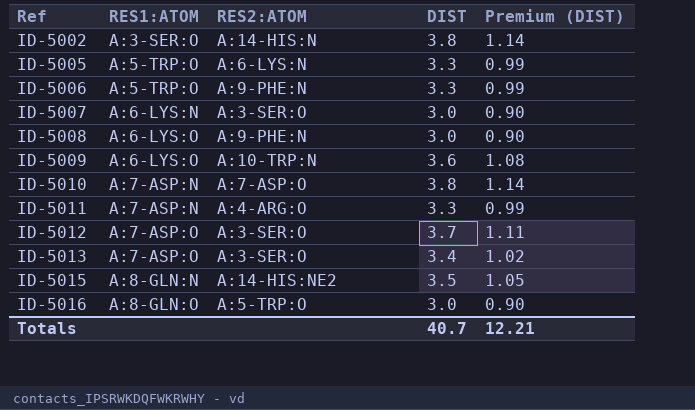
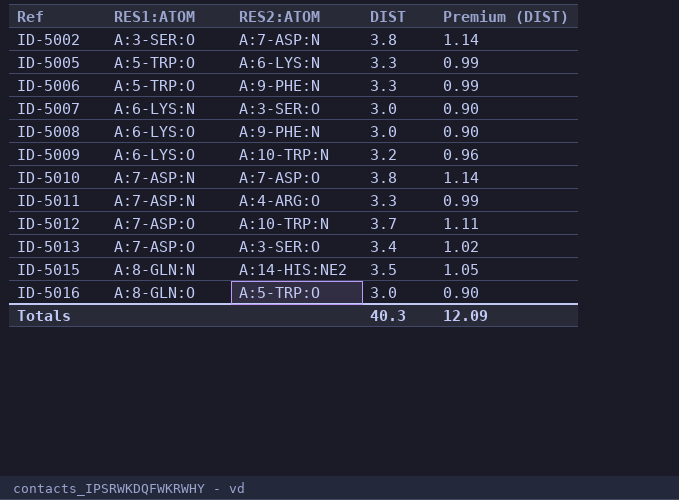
ID-5002 | RES2:ATOM: A:14-HIS:N -> A:7-ASP:N
ID-5009 | DIST: 3.6 -> 3.2
ID-5009 | Premium (DIST): 1.08 -> 0.96
ID-5012 | RES2:ATOM: A:3-SER:O -> A:10-TRP:N
Totals | DIST: 40.7 -> 40.3
Totals | Premium (DIST): 12.21 -> 12.09

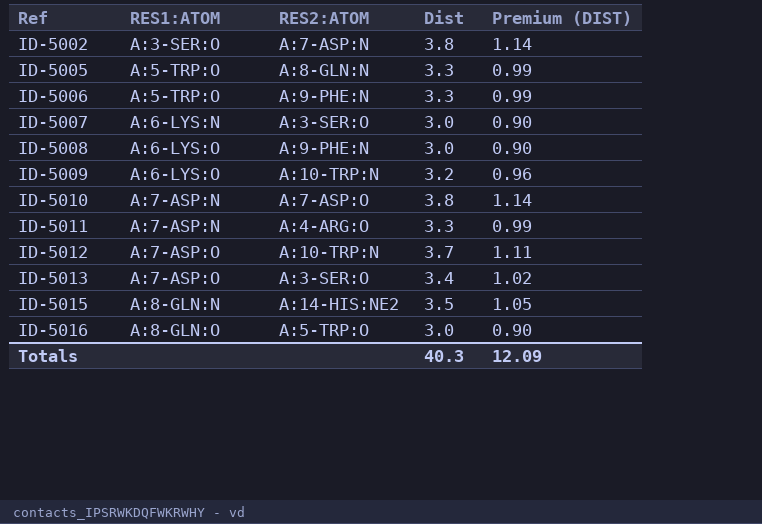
column name: DIST -> Dist
ID-5005 | RES2:ATOM: A:6-LYS:N -> A:8-GLN:N

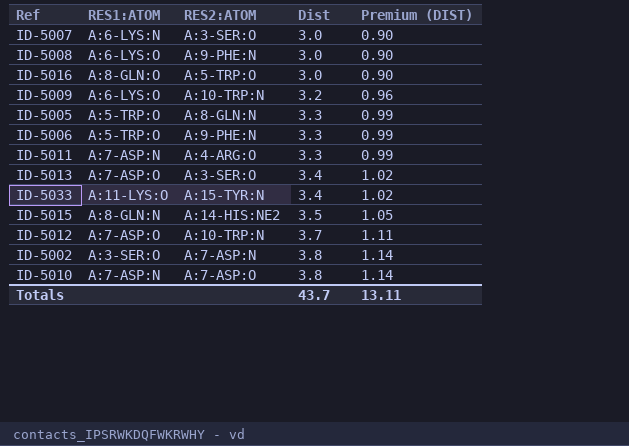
row order: Ref ascending -> Dist ascending
row ID-5033: none -> A:11-LYS:O | A:15-TYR:N | 3.4 | 1.02
Totals | Dist: 40.3 -> 43.7
Totals | Premium (DIST): 12.09 -> 13.11

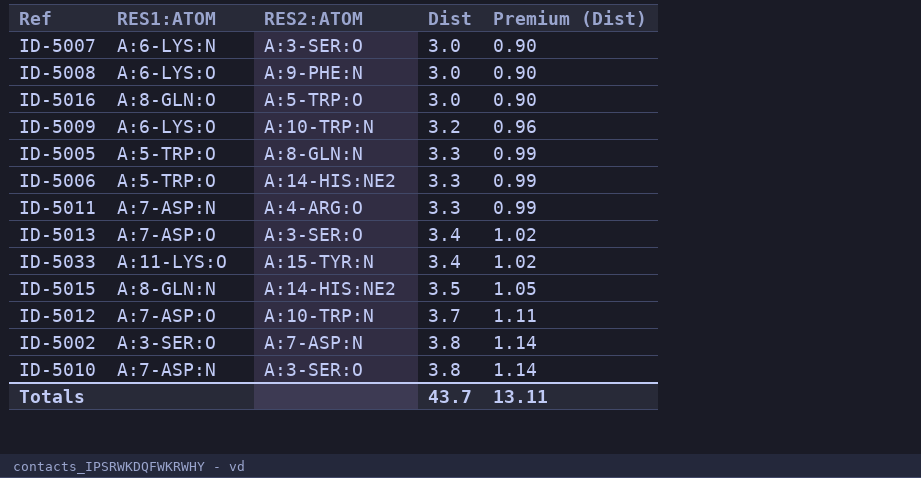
column name: Premium (DIST) -> Premium (Dist)
ID-5006 | RES2:ATOM: A:9-PHE:N -> A:14-HIS:NE2
ID-5010 | RES2:ATOM: A:7-ASP:O -> A:3-SER:O

